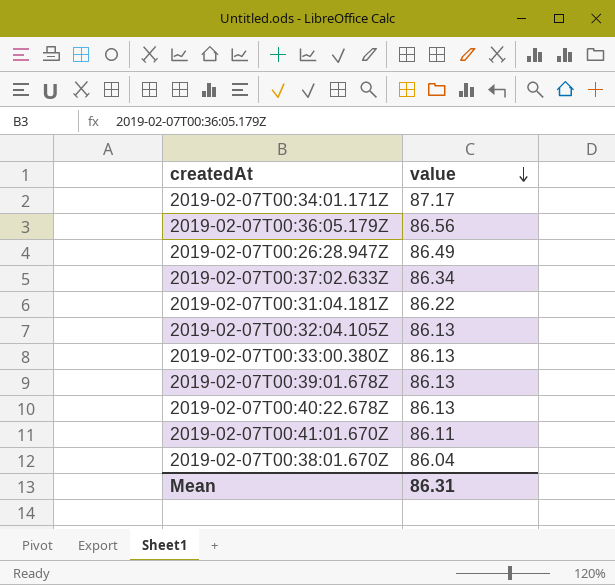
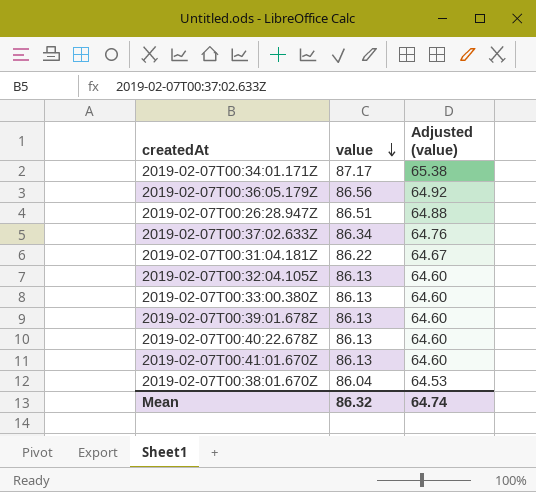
column Adjusted (value) | formula: none -> [value] * 0.75
2019-02-07T00:26:28.947Z | value: 86.49 -> 86.51
2019-02-07T00:41:01.670Z | value: 86.11 -> 86.13
Mean | value: 86.31 -> 86.32

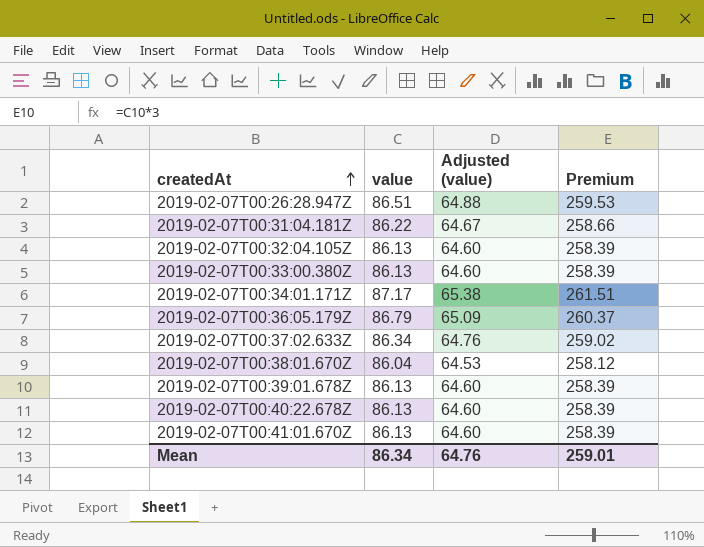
row order: value descending -> createdAt ascending
column Premium | formula: none -> [value] * 3
2019-02-07T00:36:05.179Z | value: 86.56 -> 86.79
2019-02-07T00:36:05.179Z | Adjusted (value): 64.92 -> 65.09
Mean | value: 86.32 -> 86.34
Mean | Adjusted (value): 64.74 -> 64.76

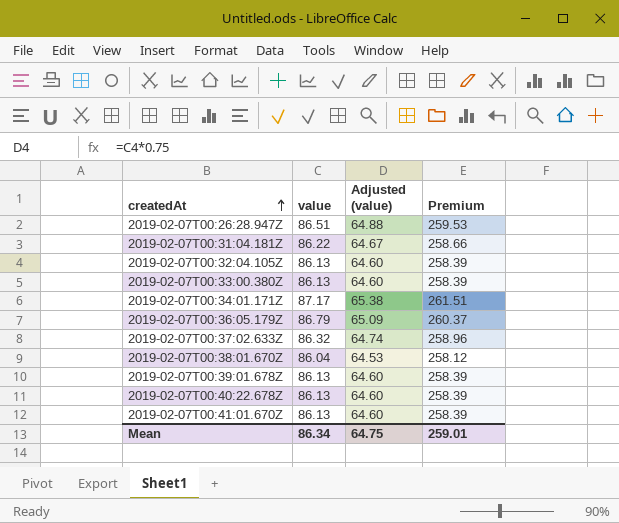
2019-02-07T00:37:02.633Z | value: 86.34 -> 86.32
2019-02-07T00:37:02.633Z | Adjusted (value): 64.76 -> 64.74
2019-02-07T00:37:02.633Z | Premium: 259.02 -> 258.96
Mean | Adjusted (value): 64.76 -> 64.75

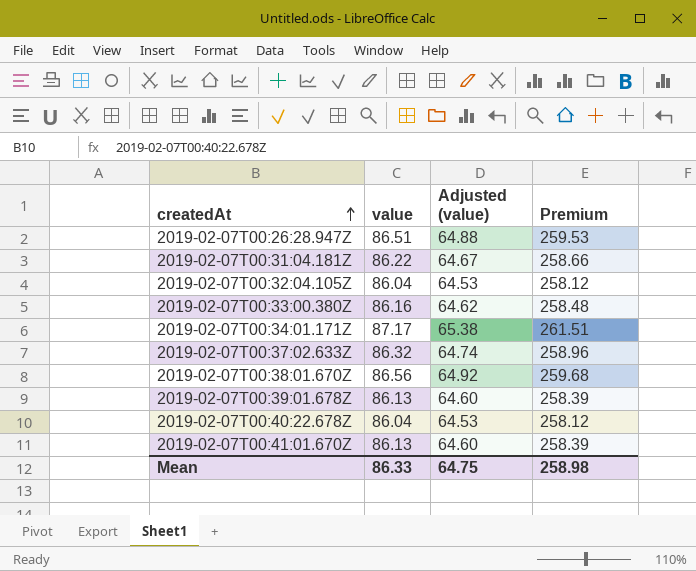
row 2019-02-07T00:36:05.179Z: 86.79 | 65.09 | 260.37 -> none
2019-02-07T00:32:04.105Z | value: 86.13 -> 86.04
2019-02-07T00:32:04.105Z | Adjusted (value): 64.60 -> 64.53
2019-02-07T00:32:04.105Z | Premium: 258.39 -> 258.12
2019-02-07T00:33:00.380Z | value: 86.13 -> 86.16
2019-02-07T00:33:00.380Z | Adjusted (value): 64.60 -> 64.62
2019-02-07T00:33:00.380Z | Premium: 258.39 -> 258.48
2019-02-07T00:38:01.670Z | value: 86.04 -> 86.56
2019-02-07T00:38:01.670Z | Adjusted (value): 64.53 -> 64.92
2019-02-07T00:38:01.670Z | Premium: 258.12 -> 259.68
2019-02-07T00:40:22.678Z | value: 86.13 -> 86.04
2019-02-07T00:40:22.678Z | Adjusted (value): 64.60 -> 64.53
2019-02-07T00:40:22.678Z | Premium: 258.39 -> 258.12
Mean | value: 86.34 -> 86.33
Mean | Premium: 259.01 -> 258.98

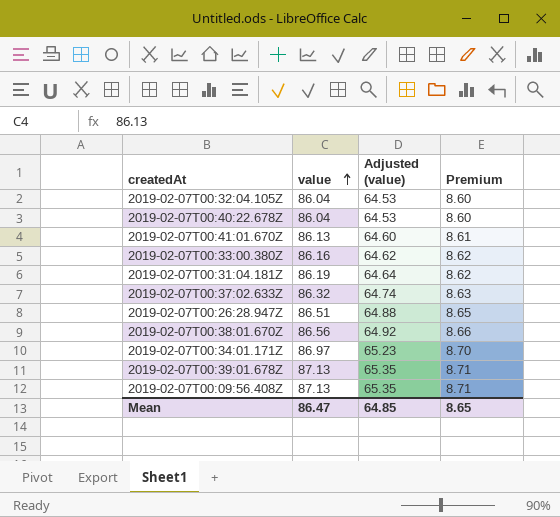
row order: createdAt ascending -> value ascending
column Premium | formula: [value] * 3 -> [value] * 0.1
2019-02-07T00:31:04.181Z | value: 86.22 -> 86.19
2019-02-07T00:31:04.181Z | Adjusted (value): 64.67 -> 64.64
2019-02-07T00:34:01.171Z | value: 87.17 -> 86.97
2019-02-07T00:34:01.171Z | Adjusted (value): 65.38 -> 65.23
2019-02-07T00:39:01.678Z | value: 86.13 -> 87.13
2019-02-07T00:39:01.678Z | Adjusted (value): 64.60 -> 65.35
row 2019-02-07T00:09:56.408Z: none -> 87.13 | 65.35 | 8.71
Mean | value: 86.33 -> 86.47
Mean | Adjusted (value): 64.75 -> 64.85
Mean | Premium: 258.98 -> 8.65

